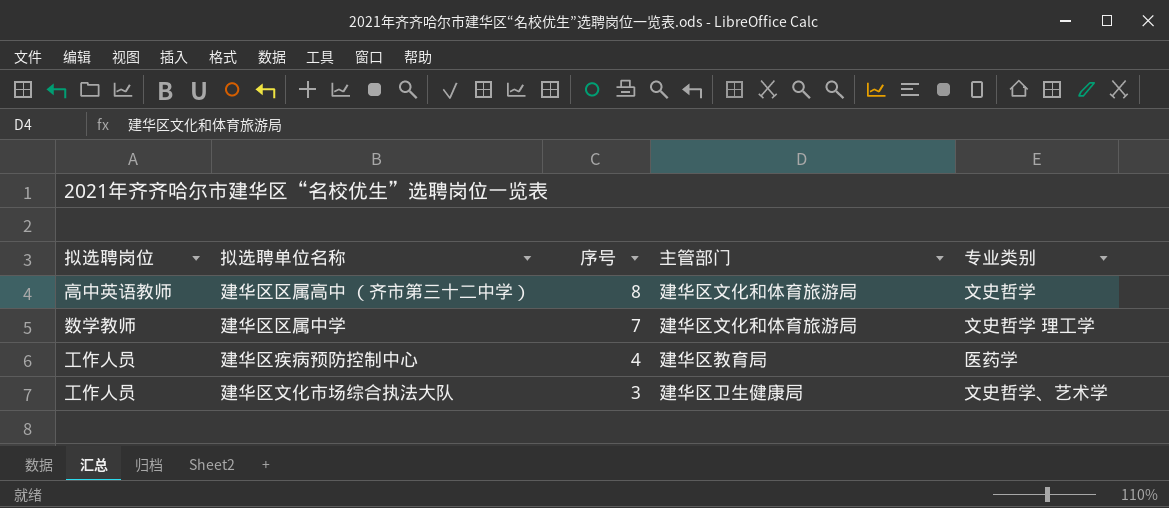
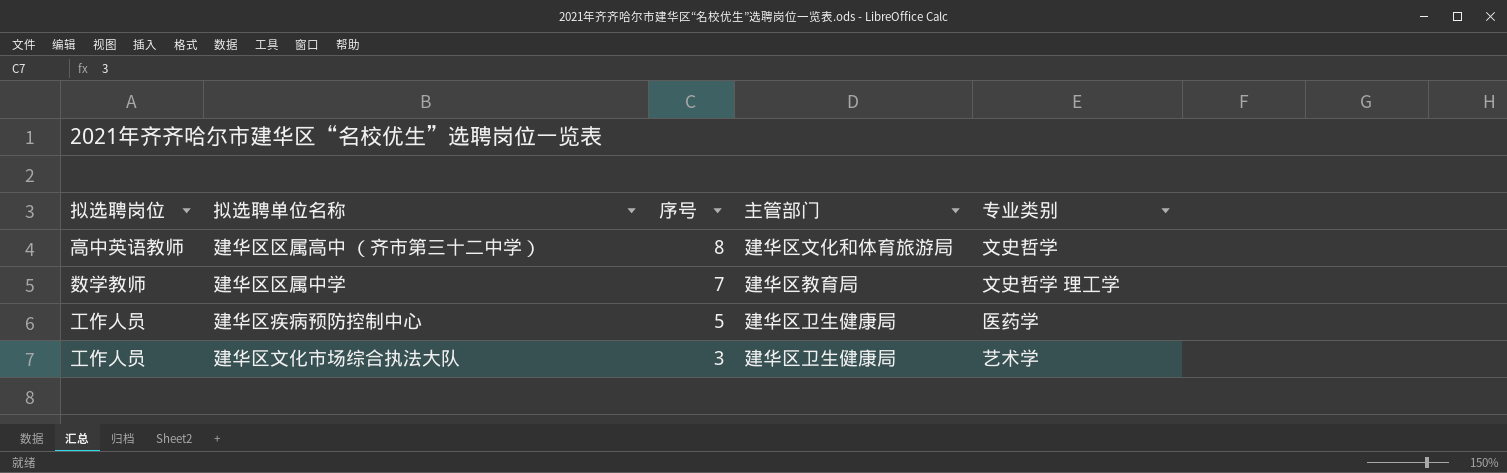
建华区区属中学 | 主管部门: 建华区文化和体育旅游局 -> 建华区教育局
建华区疾病预防控制中心 | 序号: 4 -> 5
建华区疾病预防控制中心 | 主管部门: 建华区教育局 -> 建华区卫生健康局
建华区文化市场综合执法大队 | 专业类别: 文史哲学、艺术学 -> 艺术学

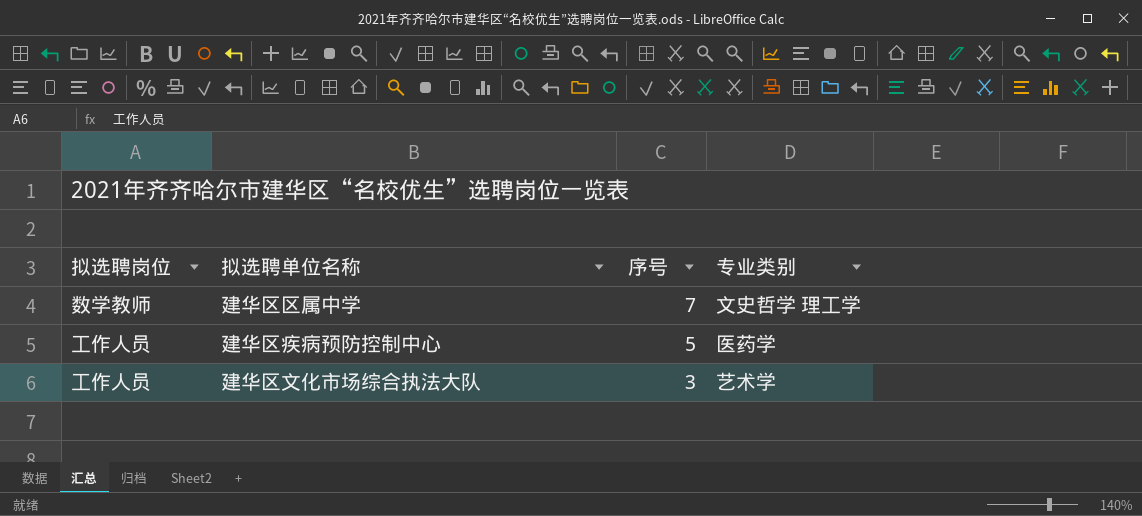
column 主管部门 | position: 4 -> none
row 建华区区属高中 （齐市第三十二中学）: 高中英语教师 | 8 | 建华区文化和体育旅游局 | 文史哲学 -> none

